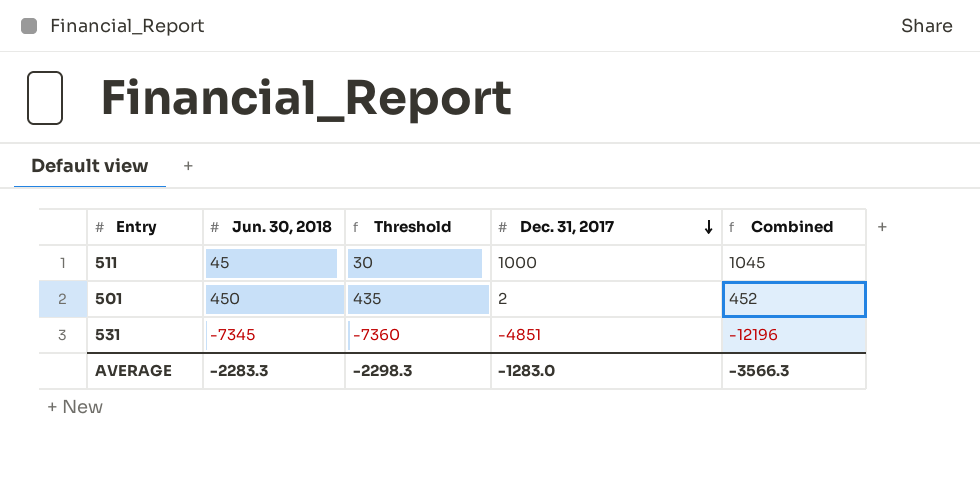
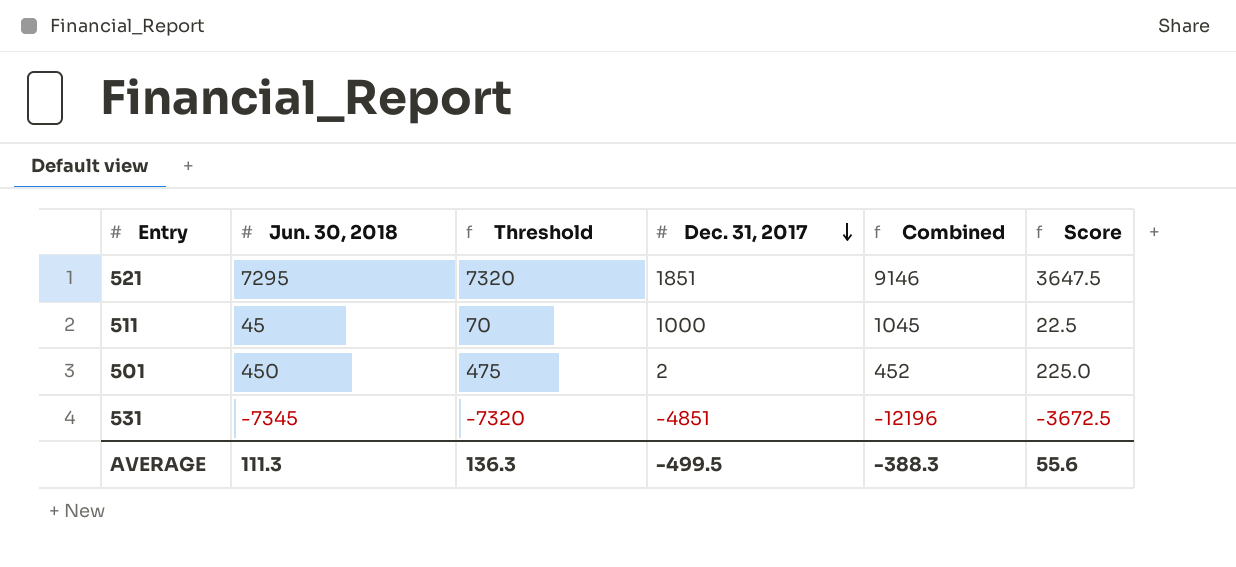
column Threshold | formula: [Jun. 30, 2018] - 15 -> [Jun. 30, 2018] + 25
column Score | formula: none -> [Jun. 30, 2018] * 0.5
row 521: none -> 7295 | 7320 | 1851 | 9146 | 3647.5
AVERAGE | Jun. 30, 2018: -2283.3 -> 111.3
AVERAGE | Threshold: -2298.3 -> 136.3
AVERAGE | Dec. 31, 2017: -1283.0 -> -499.5
AVERAGE | Combined: -3566.3 -> -388.3

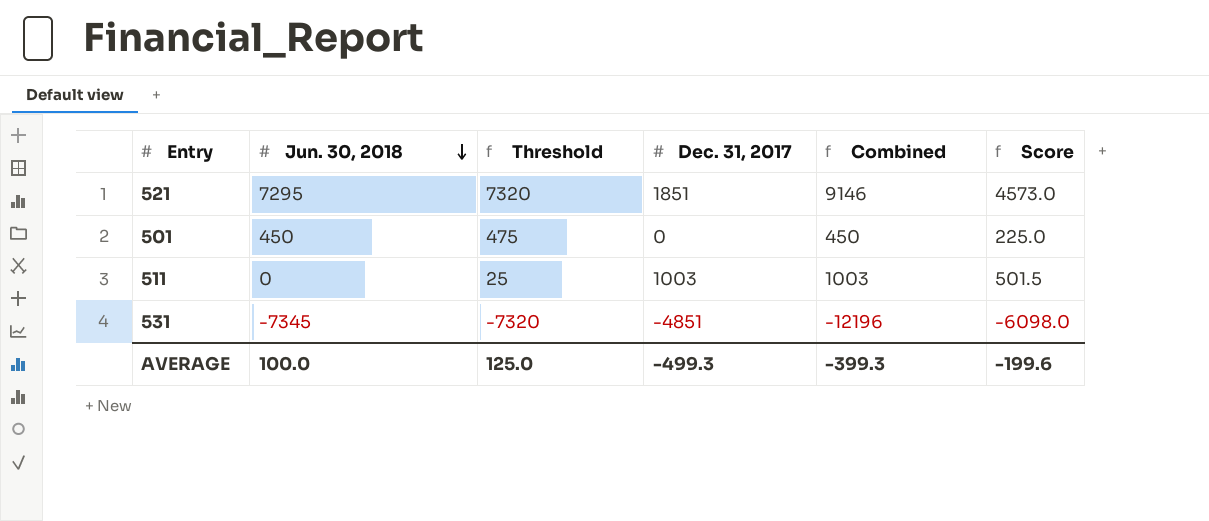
row order: Dec. 31, 2017 descending -> Jun. 30, 2018 descending
column Score | formula: [Jun. 30, 2018] * 0.5 -> [Combined] * 0.5
501 | Dec. 31, 2017: 2 -> 0
501 | Combined: 452 -> 450
511 | Jun. 30, 2018: 45 -> 0
511 | Threshold: 70 -> 25
511 | Dec. 31, 2017: 1000 -> 1003
511 | Combined: 1045 -> 1003
AVERAGE | Jun. 30, 2018: 111.3 -> 100.0
AVERAGE | Threshold: 136.3 -> 125.0
AVERAGE | Dec. 31, 2017: -499.5 -> -499.3
AVERAGE | Combined: -388.3 -> -399.3
AVERAGE | Score: 55.6 -> -199.6

